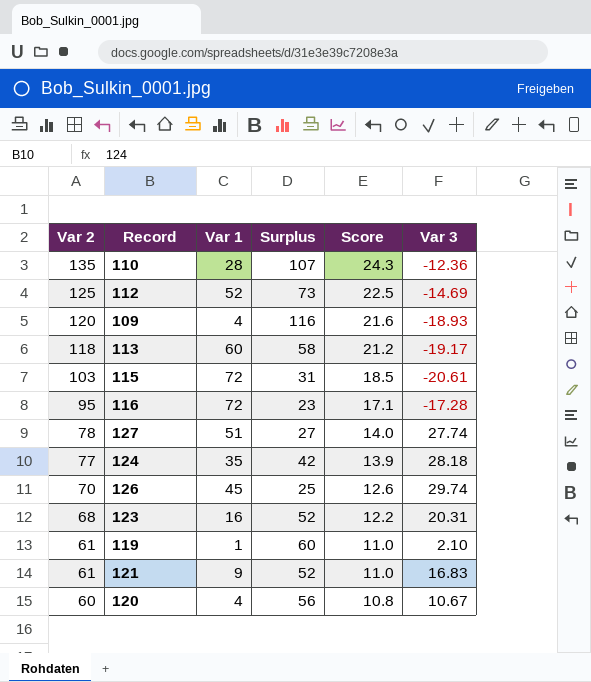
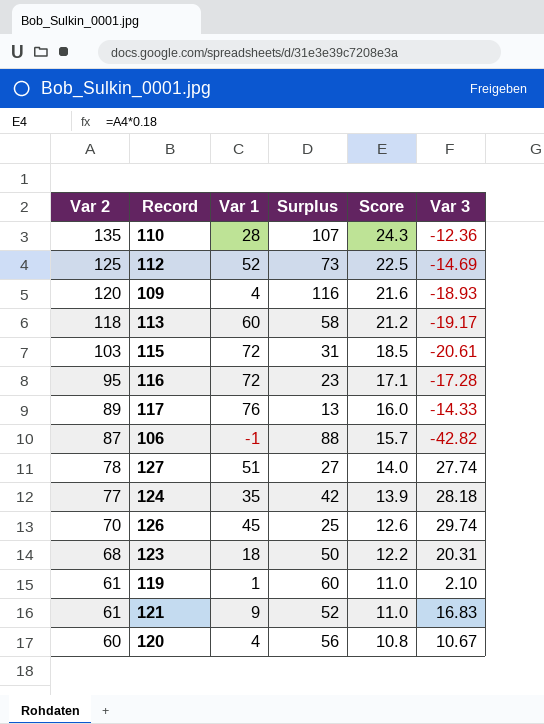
row 117: none -> 89 | 76 | 13 | 16.0 | -14.33
row 106: none -> 87 | -1 | 88 | 15.7 | -42.82
123 | Var 1: 16 -> 18
123 | Surplus: 52 -> 50

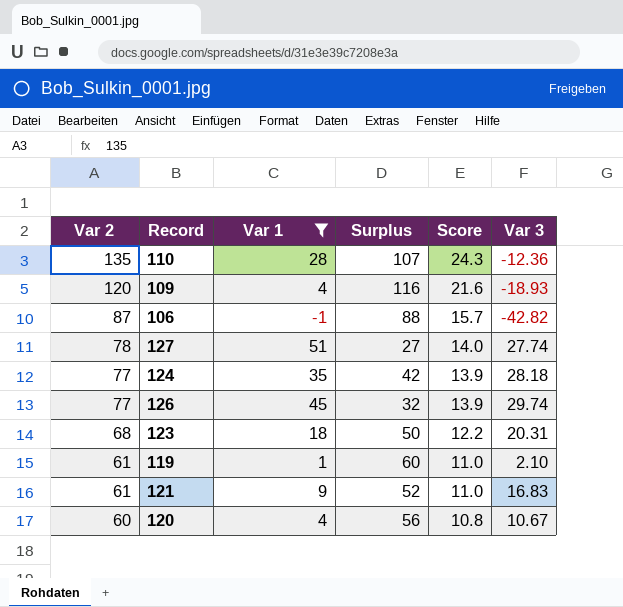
filter: none -> Var 1 <= 51
126 | Var 2: 70 -> 77
126 | Surplus: 25 -> 32
126 | Score: 12.6 -> 13.9

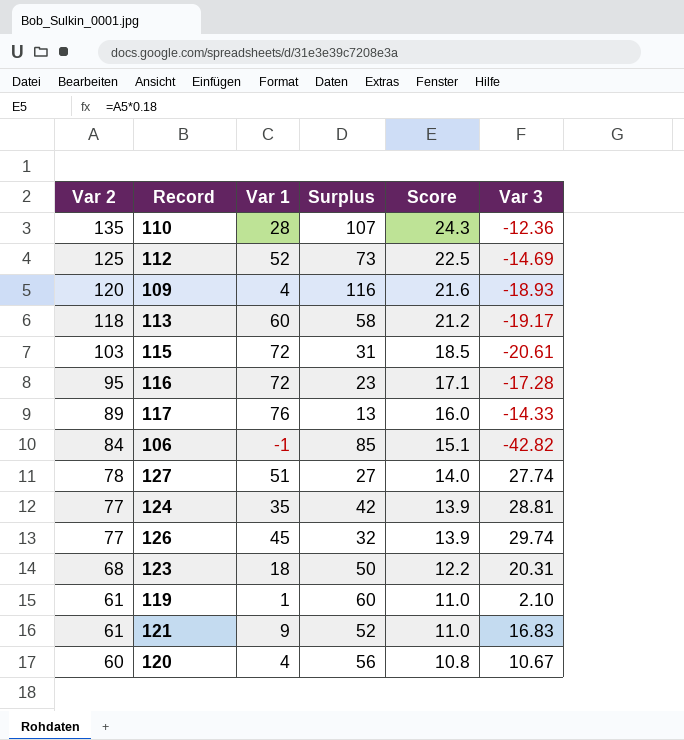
filter: Var 1 <= 51 -> none
106 | Var 2: 87 -> 84
106 | Surplus: 88 -> 85
106 | Score: 15.7 -> 15.1
124 | Var 3: 28.18 -> 28.81

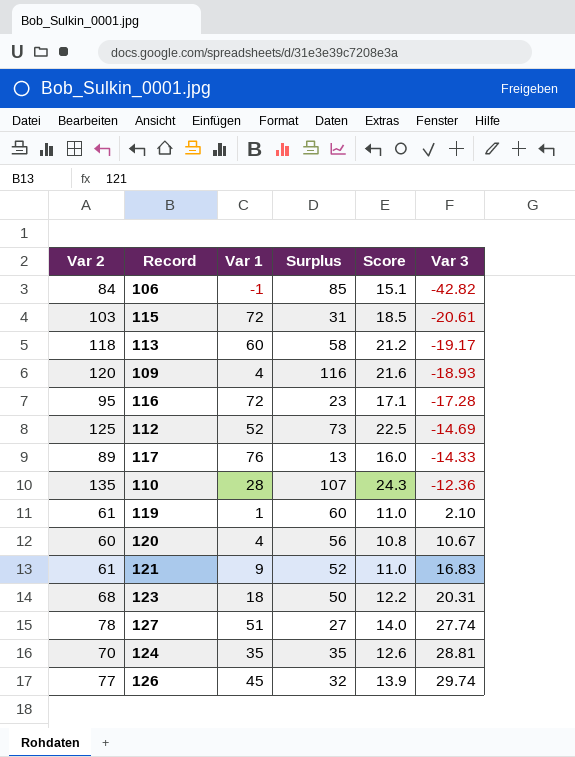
row order: Var 2 descending -> Var 3 ascending
124 | Var 2: 77 -> 70
124 | Surplus: 42 -> 35
124 | Score: 13.9 -> 12.6

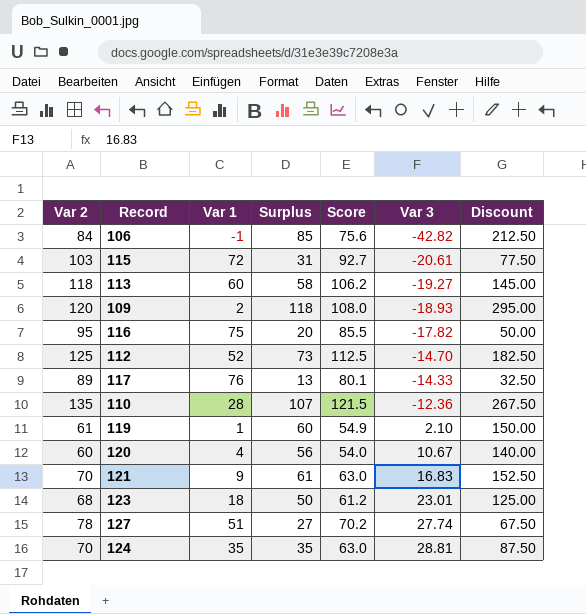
column Score | formula: [Var 2] * 0.18 -> [Var 2] * 0.9
column Discount | formula: none -> [Surplus] * 2.5
row 126: 77 | 45 | 32 | 13.9 | 29.74 -> none
113 | Var 3: -19.17 -> -19.27
109 | Var 1: 4 -> 2
109 | Surplus: 116 -> 118
116 | Var 1: 72 -> 75
116 | Surplus: 23 -> 20
116 | Var 3: -17.28 -> -17.82
112 | Var 3: -14.69 -> -14.70
121 | Var 2: 61 -> 70
121 | Surplus: 52 -> 61
123 | Var 3: 20.31 -> 23.01

